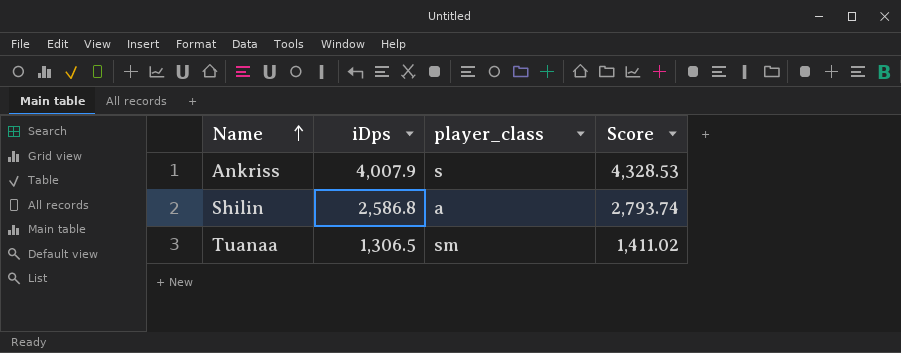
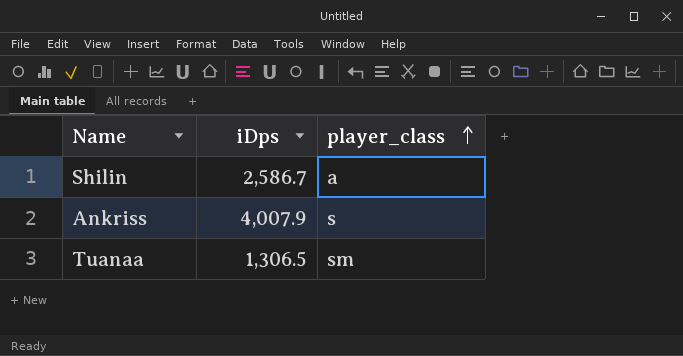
row order: Name ascending -> player_class ascending
column Score | formula: [iDps] * 1.08 -> none
Shilin | iDps: 2,586.8 -> 2,586.7

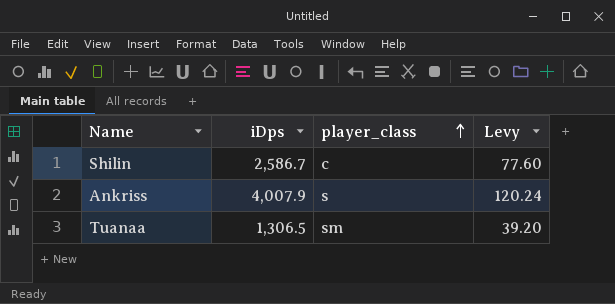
column Levy | formula: none -> [iDps] * 0.03
Shilin | player_class: a -> c

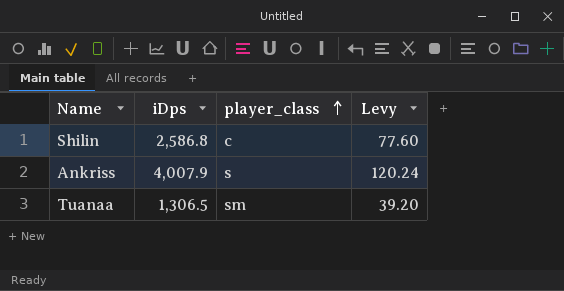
Shilin | iDps: 2,586.7 -> 2,586.8

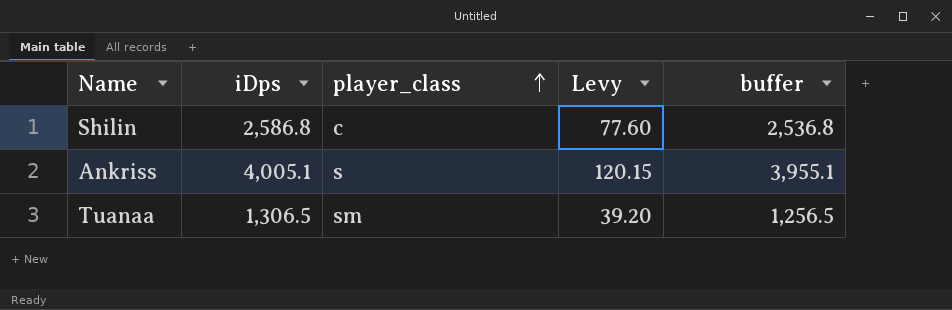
column buffer | formula: none -> [iDps] - 50
Ankriss | iDps: 4,007.9 -> 4,005.1
Ankriss | Levy: 120.24 -> 120.15

